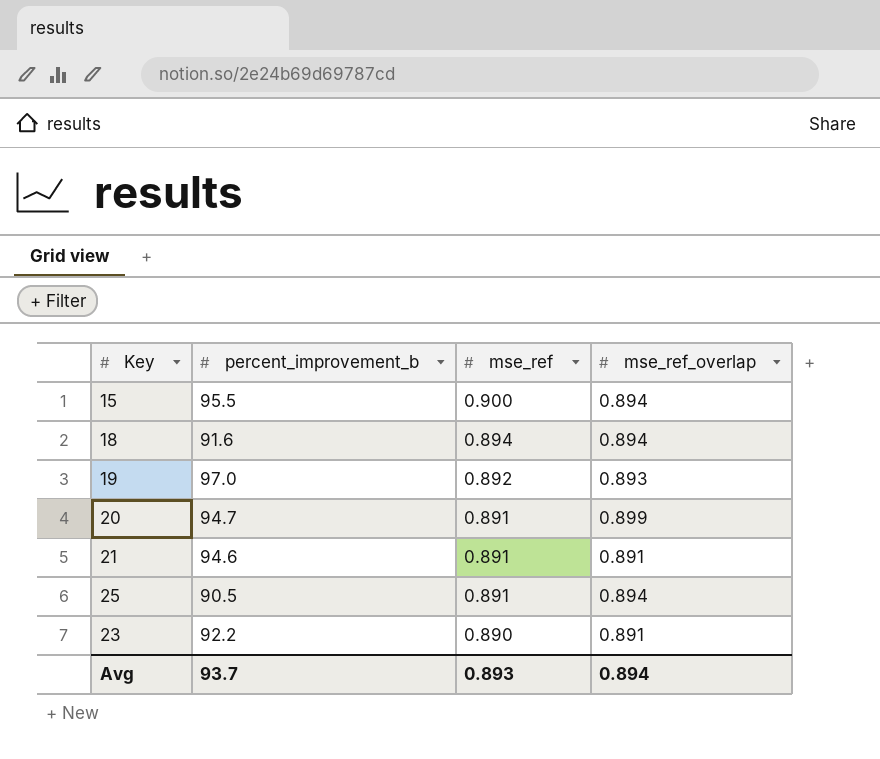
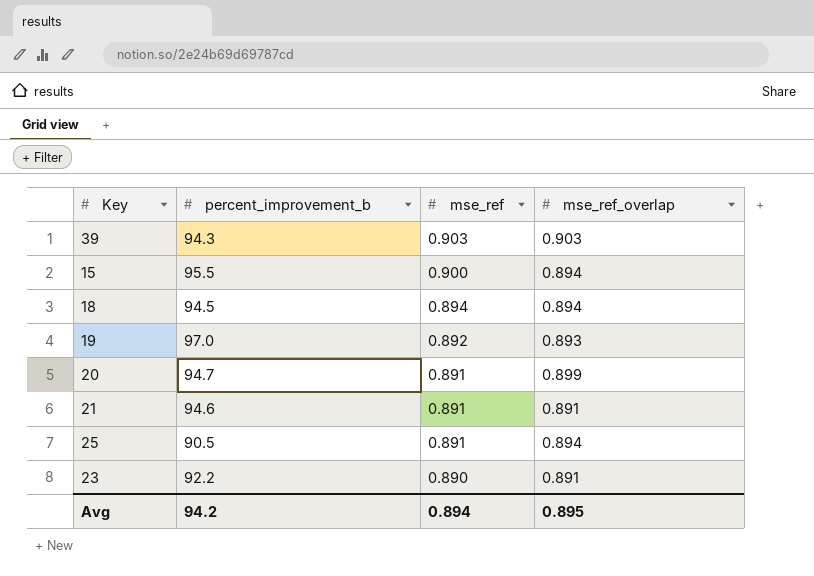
row 39: none -> 94.3 | 0.903 | 0.903
18 | percent_improvement_b: 91.6 -> 94.5
Avg | percent_improvement_b: 93.7 -> 94.2
Avg | mse_ref: 0.893 -> 0.894
Avg | mse_ref_overlap: 0.894 -> 0.895

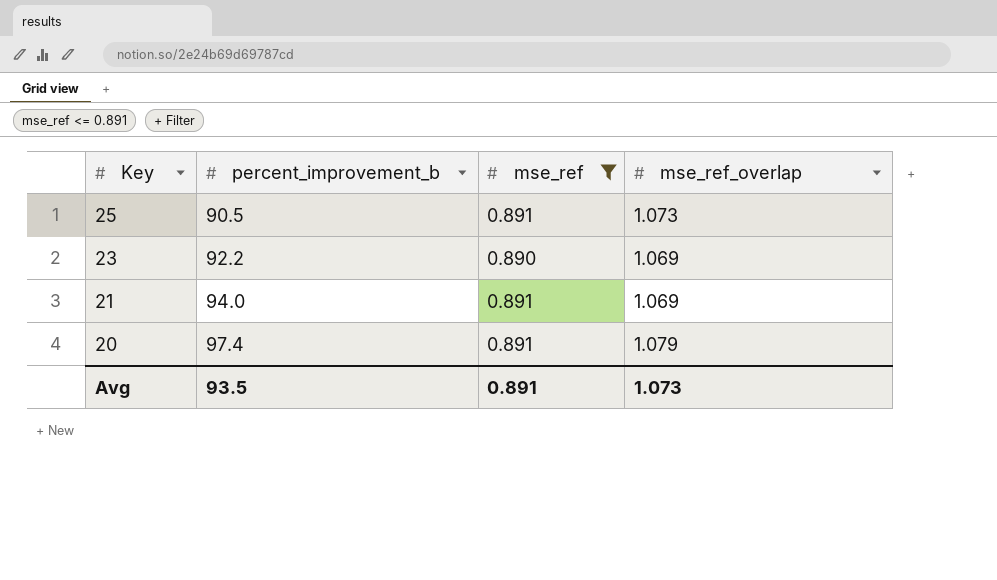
filter: none -> mse_ref <= 0.891
row order: mse_ref descending -> Key descending
25 | mse_ref_overlap: 0.894 -> 1.073
23 | mse_ref_overlap: 0.891 -> 1.069
21 | percent_improvement_b: 94.6 -> 94.0
21 | mse_ref_overlap: 0.891 -> 1.069
20 | percent_improvement_b: 94.7 -> 97.4
20 | mse_ref_overlap: 0.899 -> 1.079
Avg | percent_improvement_b: 94.2 -> 93.5
Avg | mse_ref: 0.894 -> 0.891
Avg | mse_ref_overlap: 0.895 -> 1.073

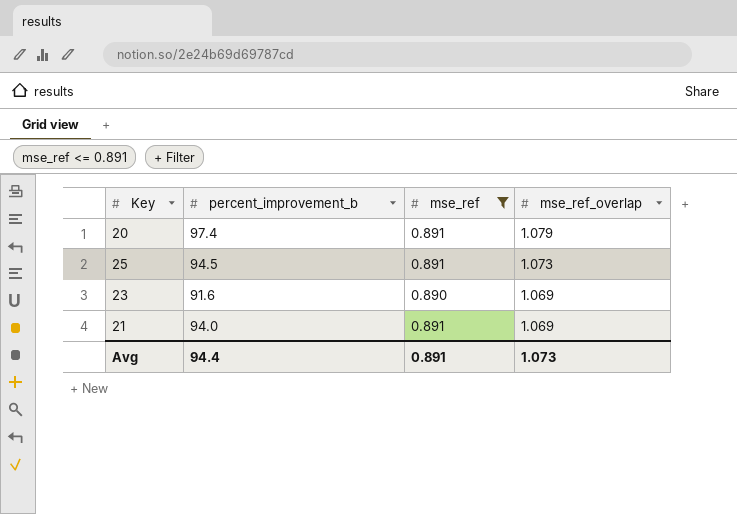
row order: Key descending -> mse_ref_overlap descending
25 | percent_improvement_b: 90.5 -> 94.5
23 | percent_improvement_b: 92.2 -> 91.6
Avg | percent_improvement_b: 93.5 -> 94.4

